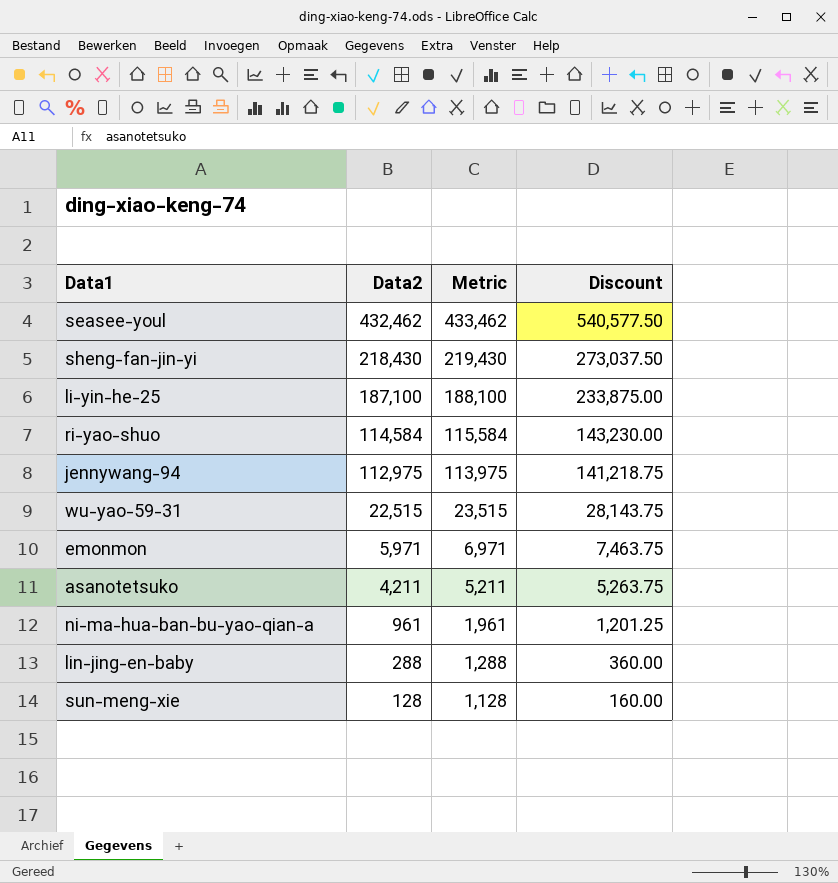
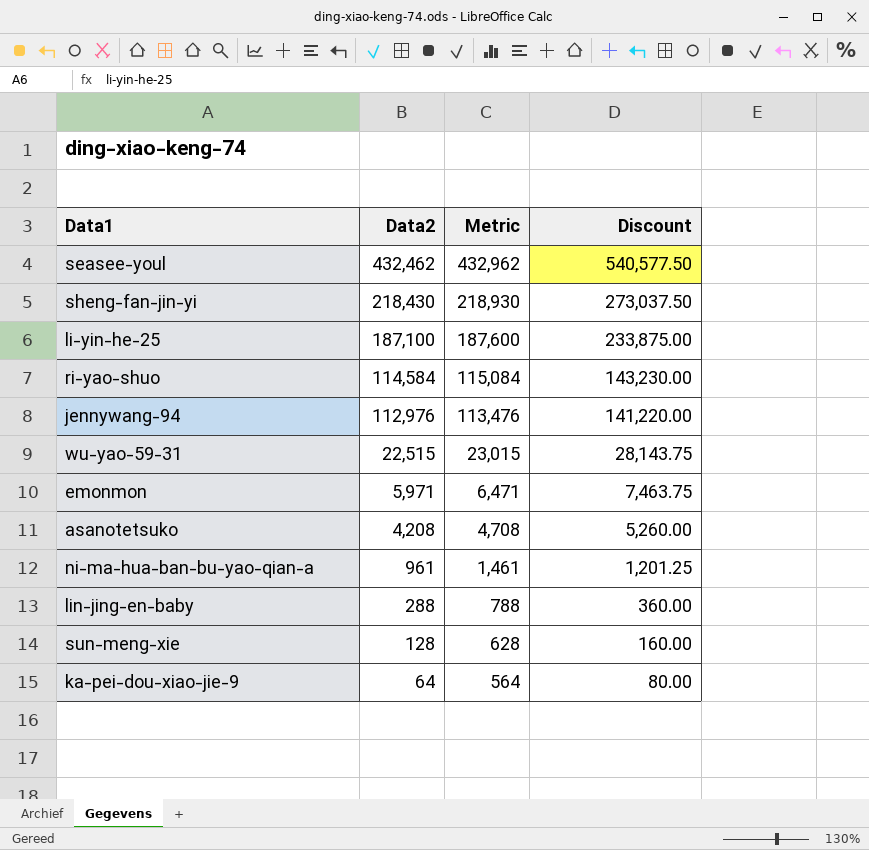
column Metric | formula: [Data2] + 1000 -> [Data2] + 500
jennywang-94 | Data2: 112,975 -> 112,976
jennywang-94 | Discount: 141,218.75 -> 141,220.00
asanotetsuko | Data2: 4,211 -> 4,208
asanotetsuko | Discount: 5,263.75 -> 5,260.00
row ka-pei-dou-xiao-jie-9: none -> 64 | 564 | 80.00

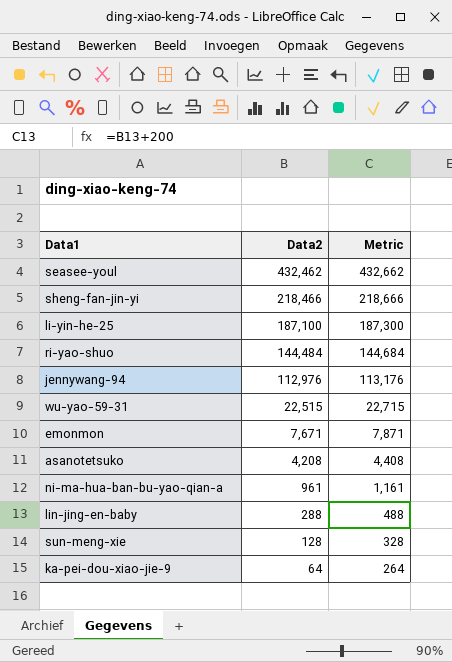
column Discount | formula: [Data2] * 1.25 -> none
column Metric | formula: [Data2] + 500 -> [Data2] + 200
sheng-fan-jin-yi | Data2: 218,430 -> 218,466
ri-yao-shuo | Data2: 114,584 -> 144,484
emonmon | Data2: 5,971 -> 7,671

